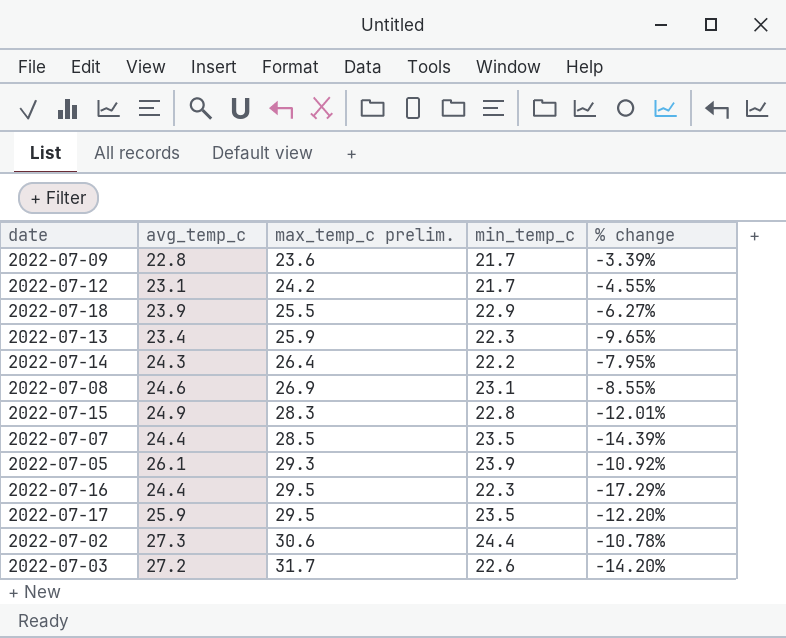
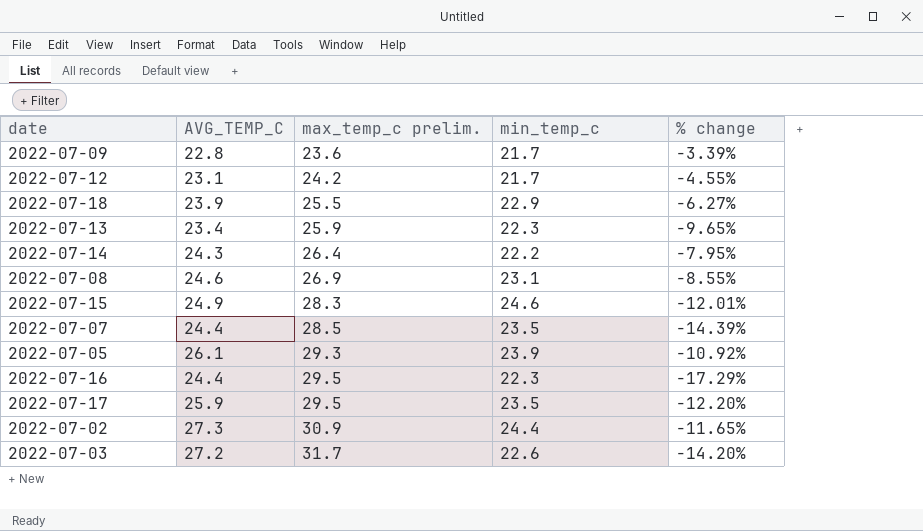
column name: avg_temp_c -> AVG_TEMP_C
2022-07-15 | min_temp_c: 22.8 -> 24.6
2022-07-02 | max_temp_c prelim.: 30.6 -> 30.9
2022-07-02 | % change: -10.78% -> -11.65%

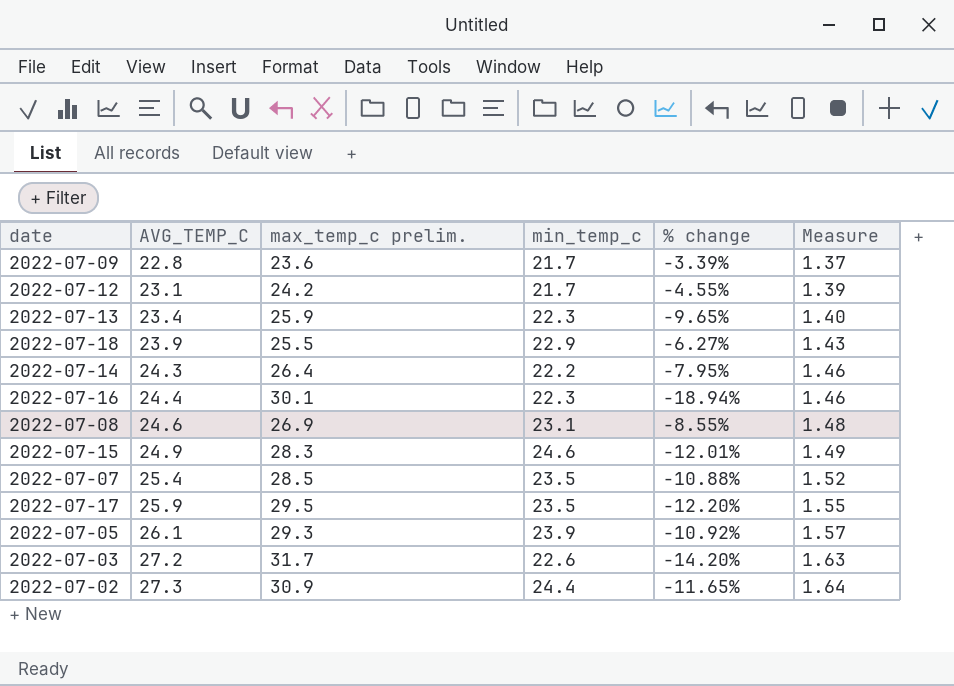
row order: max_temp_c prelim. ascending -> AVG_TEMP_C ascending
column Measure | formula: none -> [AVG_TEMP_C] * 0.06
2022-07-16 | max_temp_c prelim.: 29.5 -> 30.1
2022-07-16 | % change: -17.29% -> -18.94%
2022-07-07 | AVG_TEMP_C: 24.4 -> 25.4
2022-07-07 | % change: -14.39% -> -10.88%

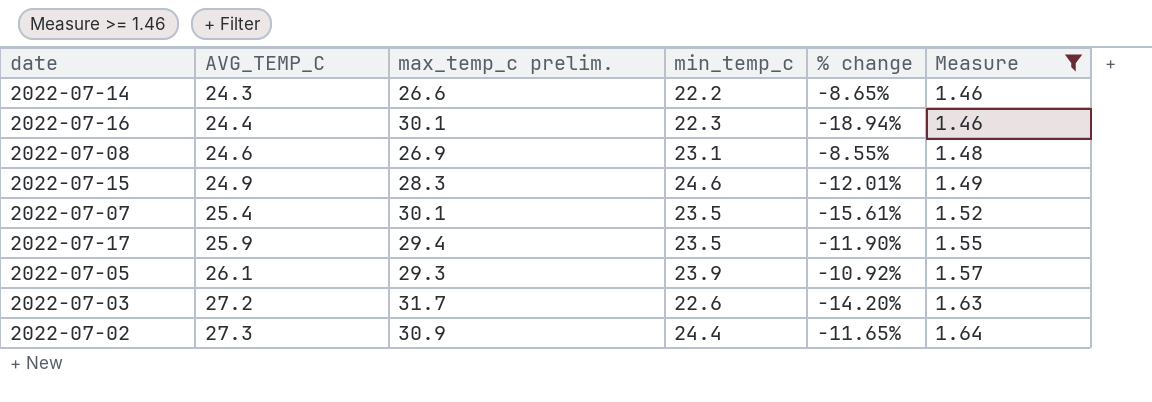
filter: none -> Measure >= 1.46
2022-07-14 | max_temp_c prelim.: 26.4 -> 26.6
2022-07-14 | % change: -7.95% -> -8.65%
2022-07-07 | max_temp_c prelim.: 28.5 -> 30.1
2022-07-07 | % change: -10.88% -> -15.61%
2022-07-17 | max_temp_c prelim.: 29.5 -> 29.4
2022-07-17 | % change: -12.20% -> -11.90%

